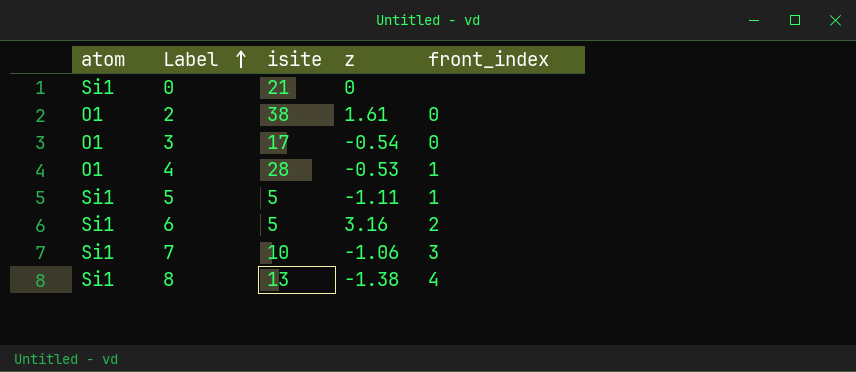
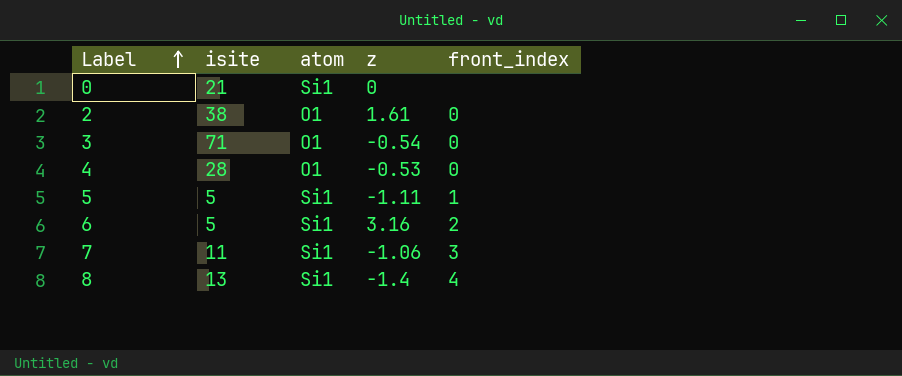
column atom | position: 1 -> 3
3 | isite: 17 -> 71
4 | front_index: 1 -> 0
7 | isite: 10 -> 11
8 | z: -1.38 -> -1.4

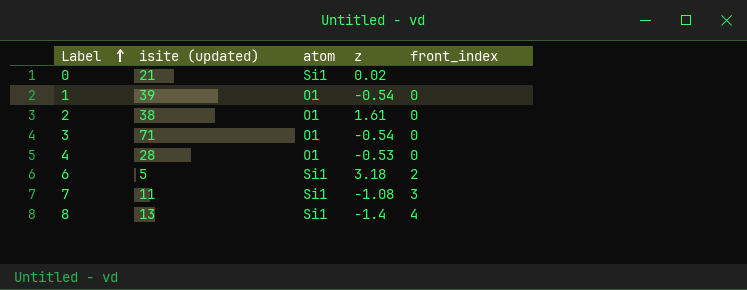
column name: isite -> isite (updated)
row 5: 5 | Si1 | -1.11 | 1 -> none
0 | z: 0 -> 0.02
row 1: none -> 39 | O1 | -0.54 | 0
6 | z: 3.16 -> 3.18
7 | z: -1.06 -> -1.08

